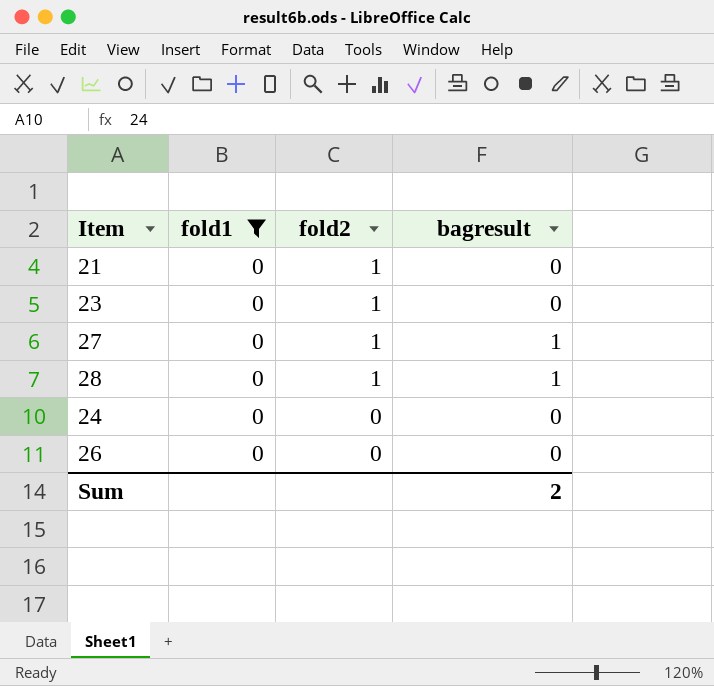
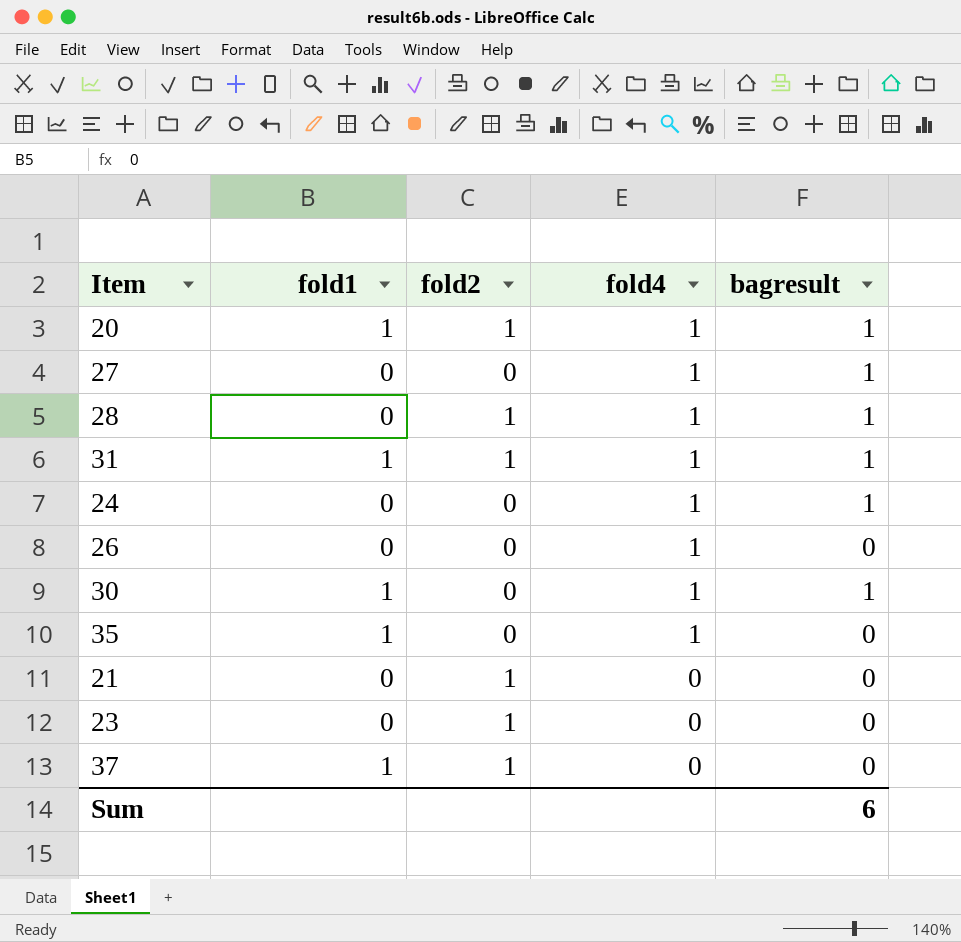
filter: fold1 = 0 -> none
row order: fold2 descending -> fold4 descending
column fold4 | position: none -> 4
27 | fold2: 1 -> 0
24 | bagresult: 0 -> 1
Sum | bagresult: 2 -> 6

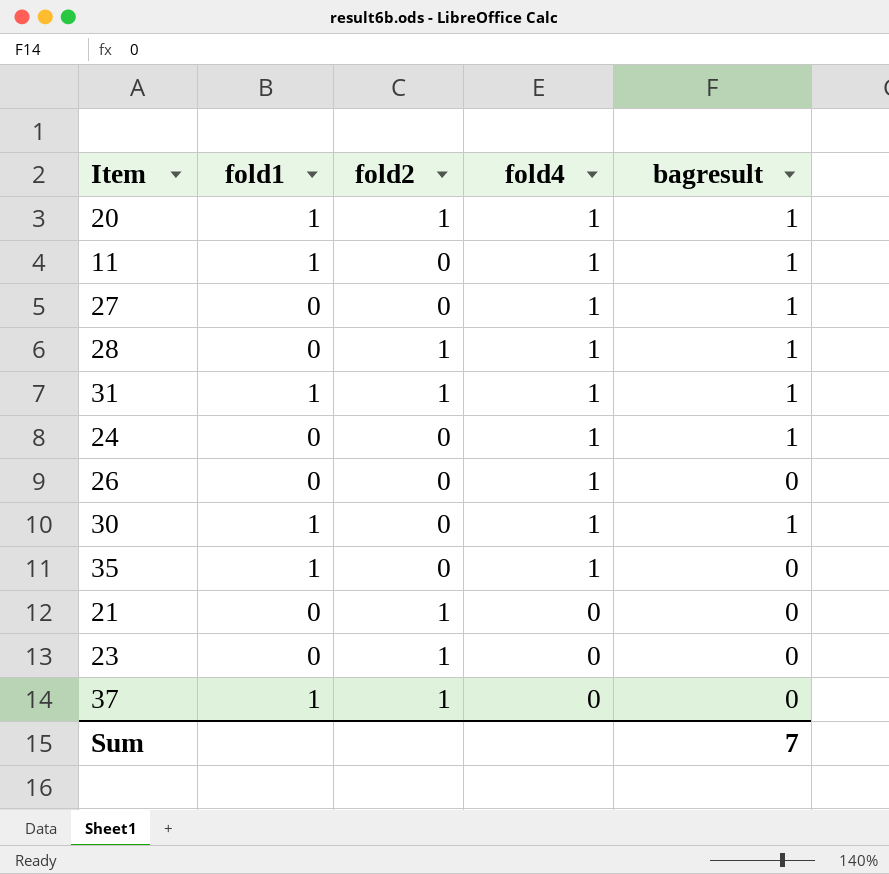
row 11: none -> 1 | 0 | 1 | 1
Sum | bagresult: 6 -> 7

